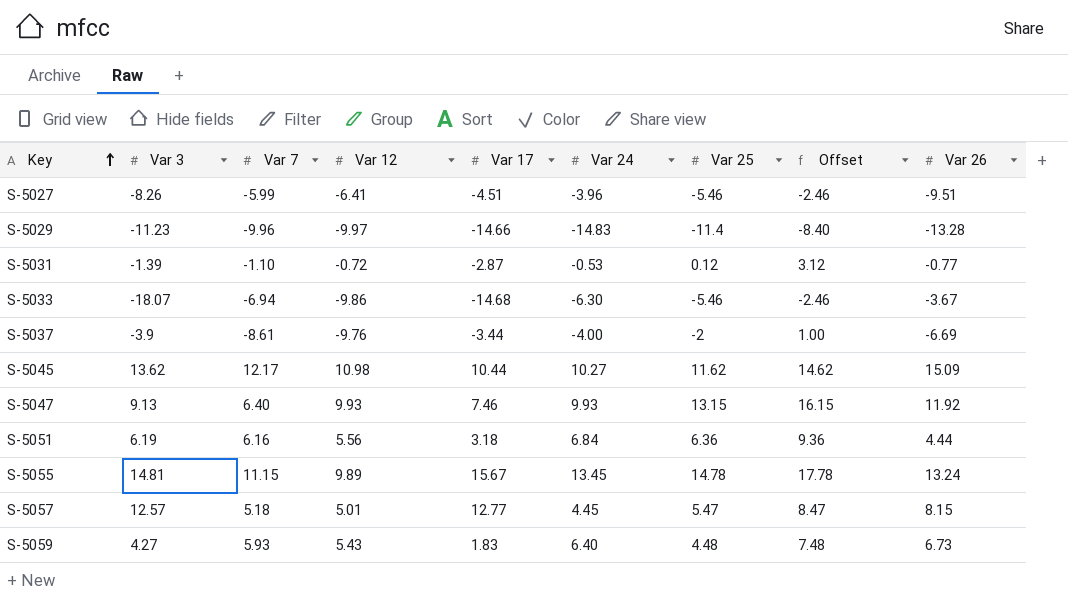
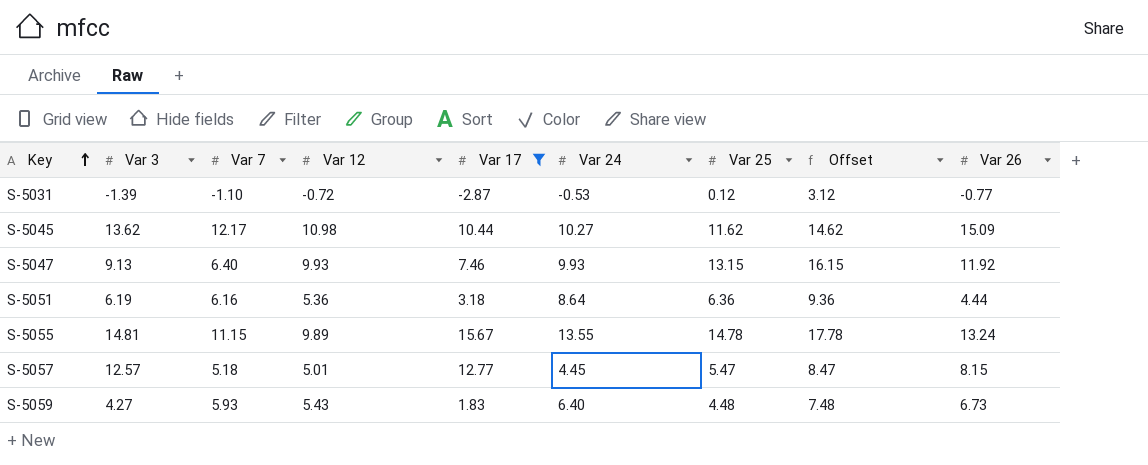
filter: none -> Var 17 >= -2.87
S-5051 | Var 12: 5.56 -> 5.36
S-5051 | Var 24: 6.84 -> 8.64
S-5055 | Var 24: 13.45 -> 13.55

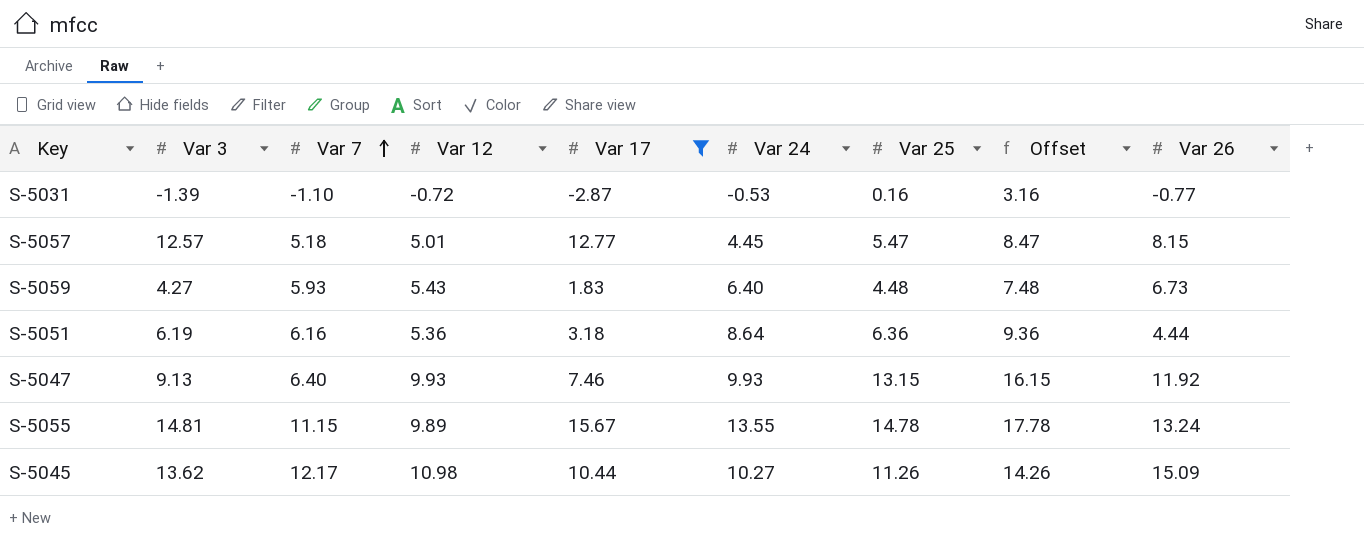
row order: Key ascending -> Var 7 ascending
S-5031 | Var 25: 0.12 -> 0.16
S-5031 | Offset: 3.12 -> 3.16
S-5045 | Var 25: 11.62 -> 11.26
S-5045 | Offset: 14.62 -> 14.26

